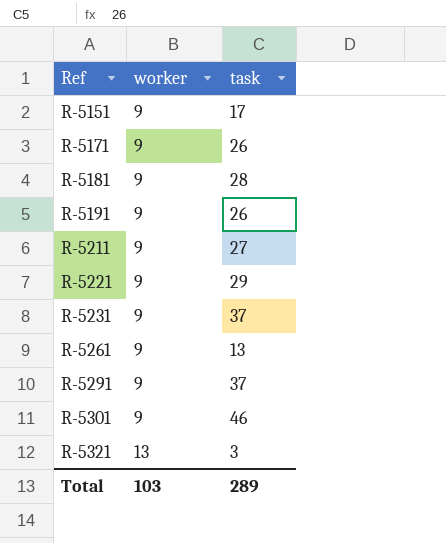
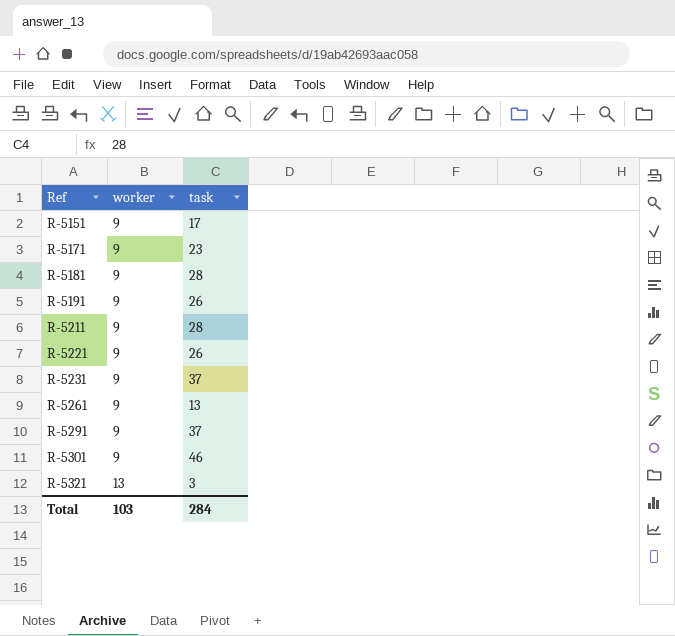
R-5171 | task: 26 -> 23
R-5211 | task: 27 -> 28
R-5221 | task: 29 -> 26
Total | task: 289 -> 284

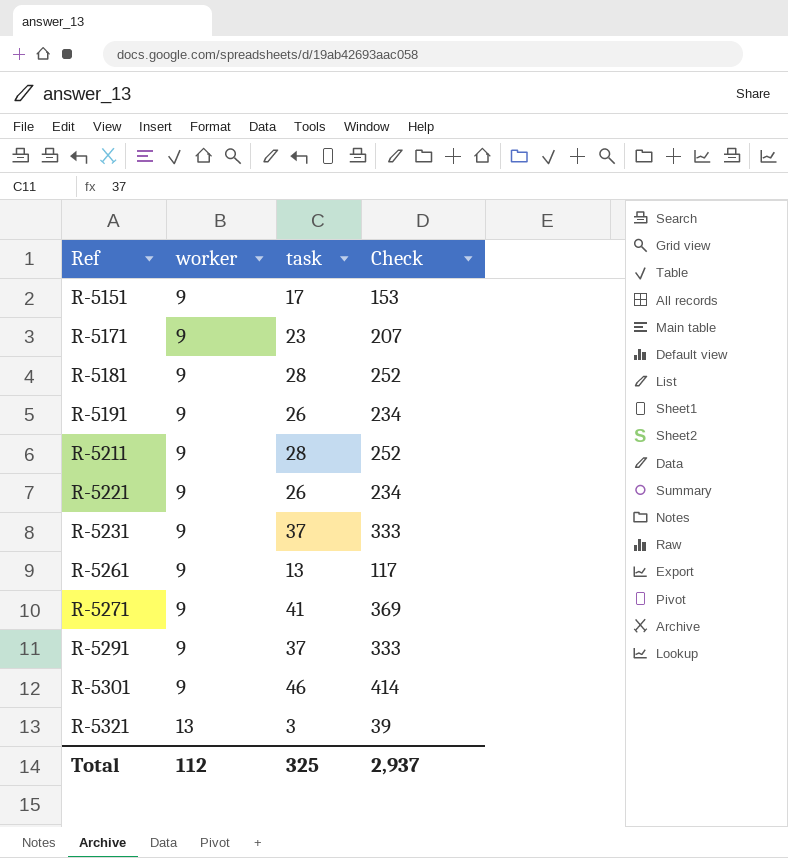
column Check | formula: none -> [worker] * [task]
row R-5271: none -> 9 | 41 | 369
Total | worker: 103 -> 112
Total | task: 284 -> 325

